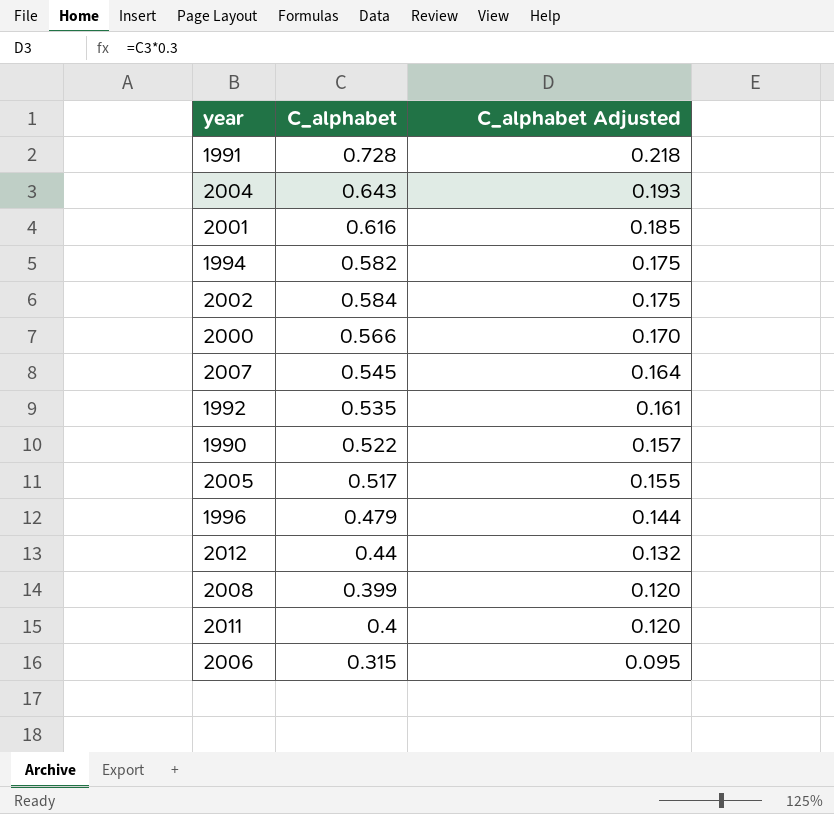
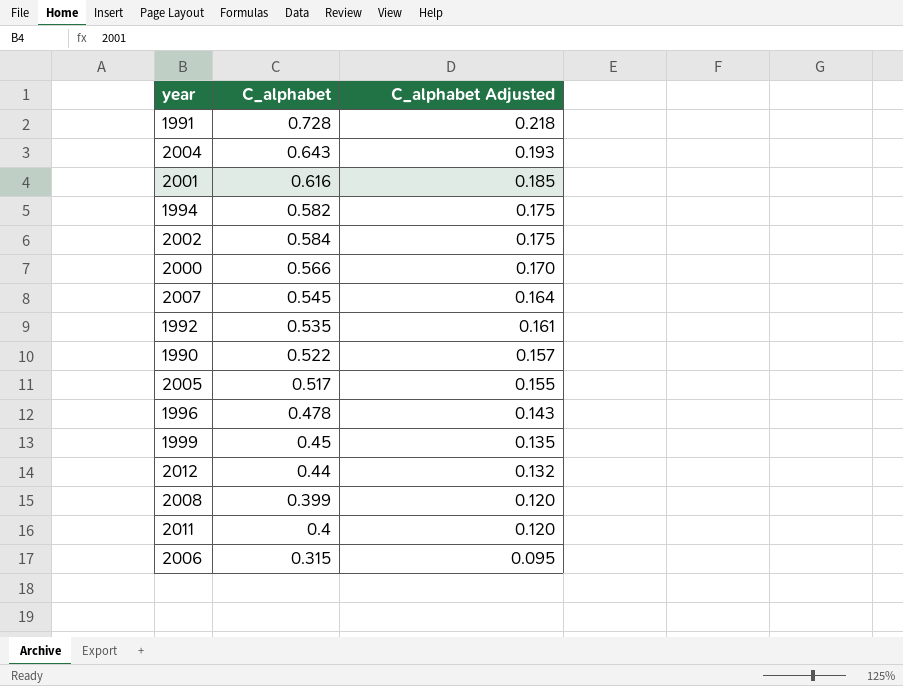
1996 | C_alphabet: 0.479 -> 0.478
1996 | C_alphabet Adjusted: 0.144 -> 0.143
row 1999: none -> 0.45 | 0.135

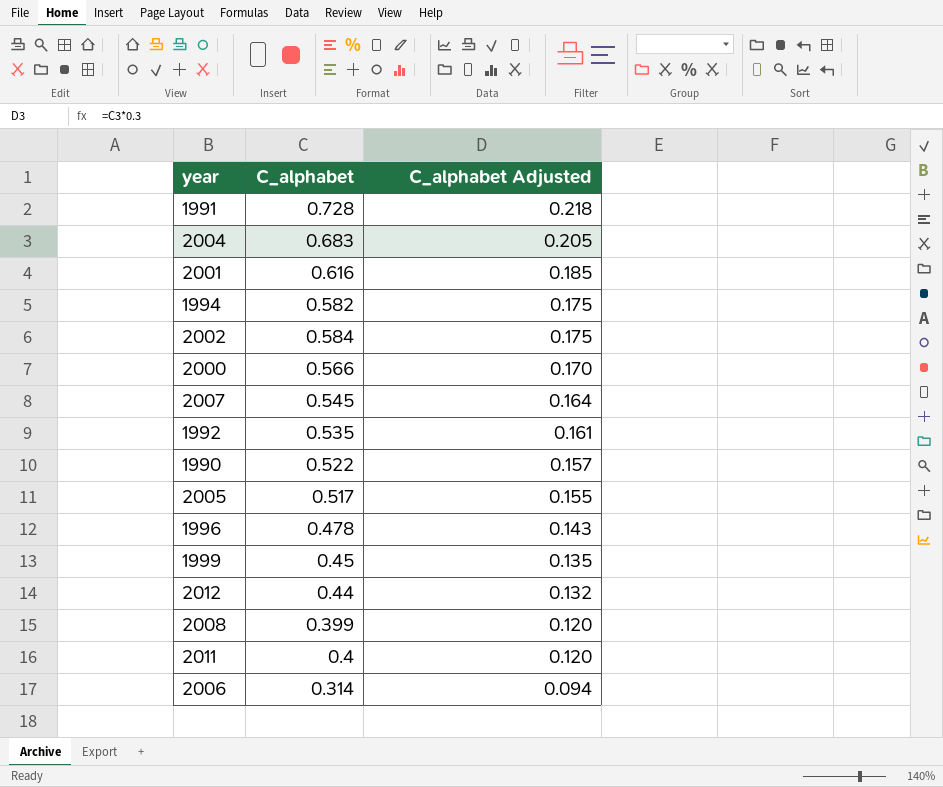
2004 | C_alphabet: 0.643 -> 0.683
2004 | C_alphabet Adjusted: 0.193 -> 0.205
2006 | C_alphabet: 0.315 -> 0.314
2006 | C_alphabet Adjusted: 0.095 -> 0.094

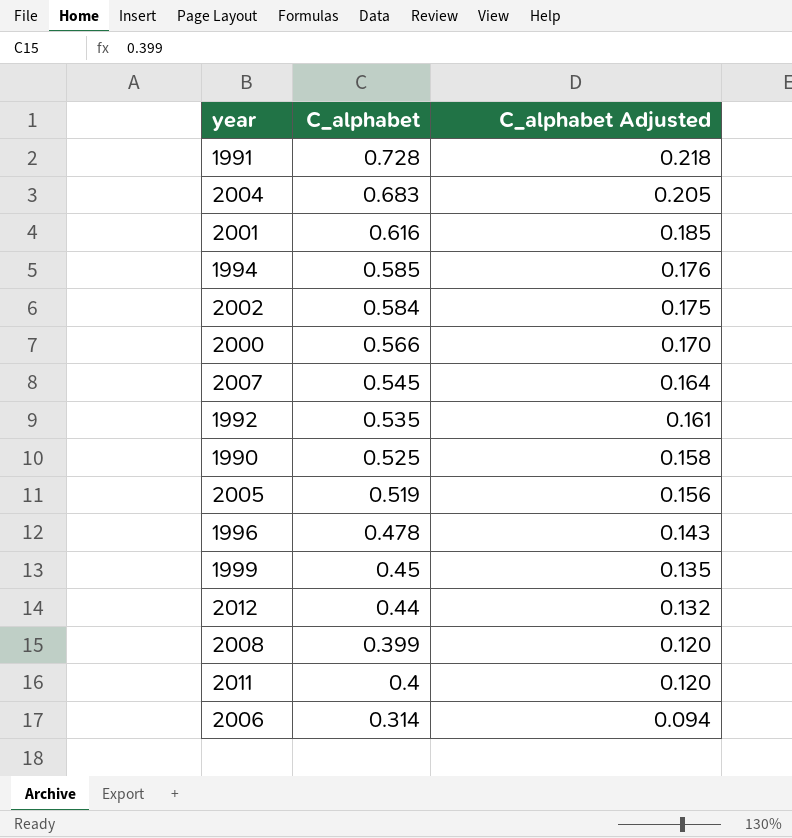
1994 | C_alphabet: 0.582 -> 0.585
1994 | C_alphabet Adjusted: 0.175 -> 0.176
1990 | C_alphabet: 0.522 -> 0.525
1990 | C_alphabet Adjusted: 0.157 -> 0.158
2005 | C_alphabet: 0.517 -> 0.519
2005 | C_alphabet Adjusted: 0.155 -> 0.156

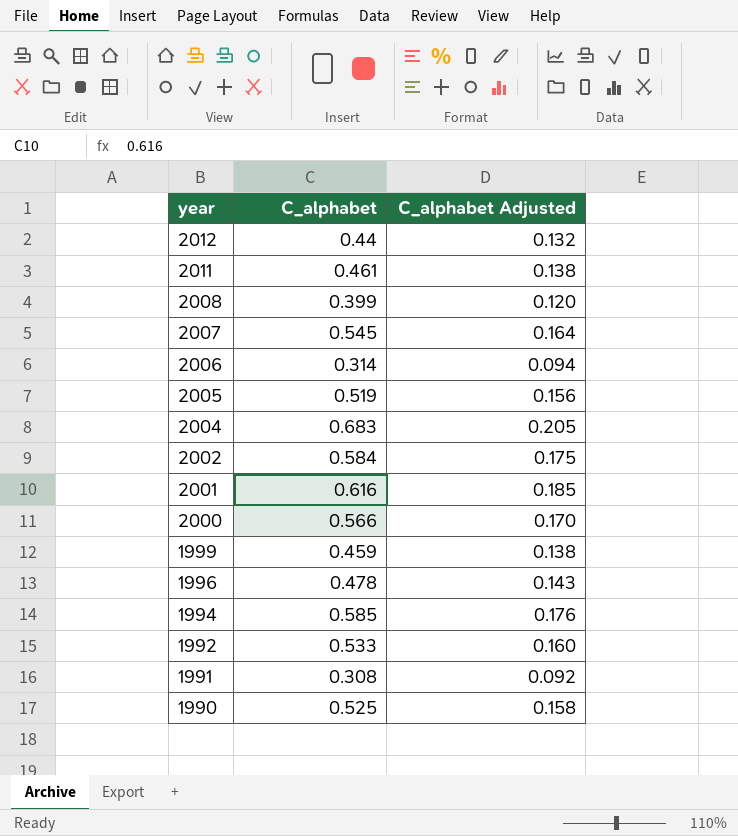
row order: C_alphabet Adjusted descending -> year descending
2011 | C_alphabet: 0.4 -> 0.461
2011 | C_alphabet Adjusted: 0.120 -> 0.138
1999 | C_alphabet: 0.45 -> 0.459
1999 | C_alphabet Adjusted: 0.135 -> 0.138
1992 | C_alphabet: 0.535 -> 0.533
1992 | C_alphabet Adjusted: 0.161 -> 0.160
1991 | C_alphabet: 0.728 -> 0.308
1991 | C_alphabet Adjusted: 0.218 -> 0.092

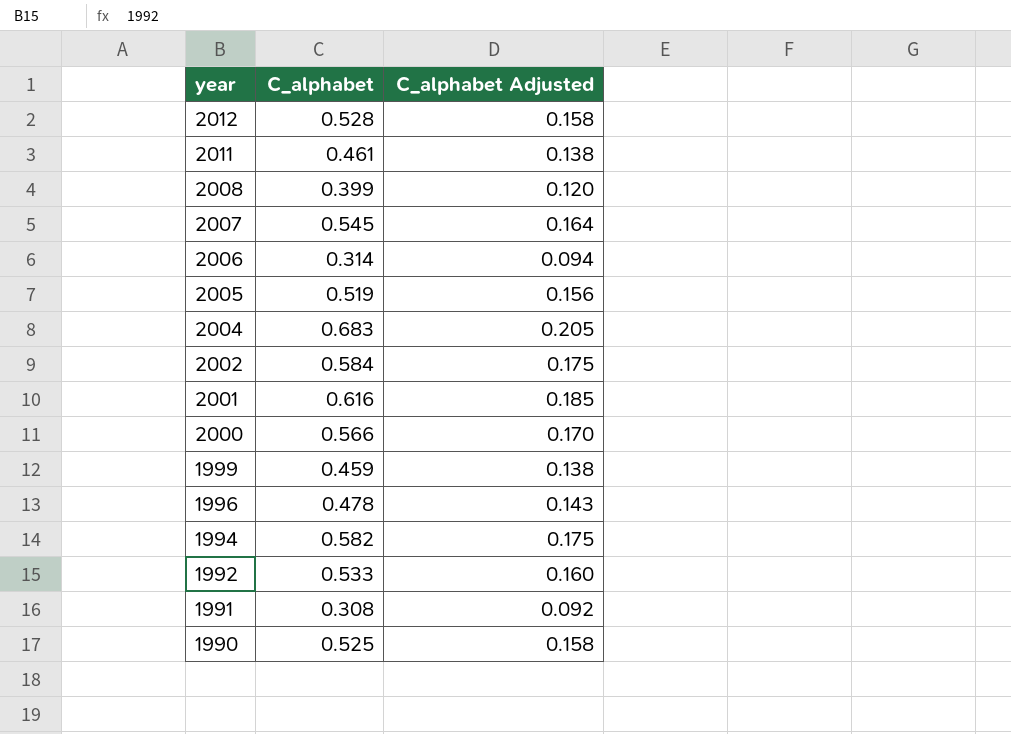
2012 | C_alphabet: 0.44 -> 0.528
2012 | C_alphabet Adjusted: 0.132 -> 0.158
1994 | C_alphabet: 0.585 -> 0.582
1994 | C_alphabet Adjusted: 0.176 -> 0.175

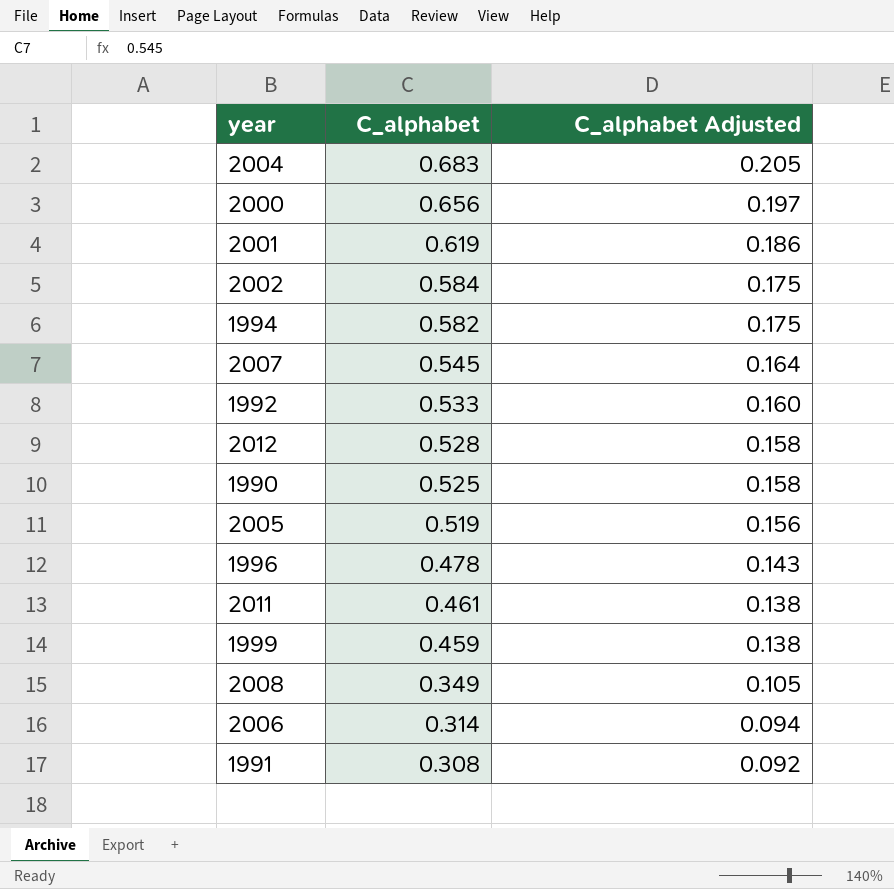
row order: year descending -> C_alphabet descending
2000 | C_alphabet: 0.566 -> 0.656
2000 | C_alphabet Adjusted: 0.170 -> 0.197
2001 | C_alphabet: 0.616 -> 0.619
2001 | C_alphabet Adjusted: 0.185 -> 0.186
2008 | C_alphabet: 0.399 -> 0.349
2008 | C_alphabet Adjusted: 0.120 -> 0.105

